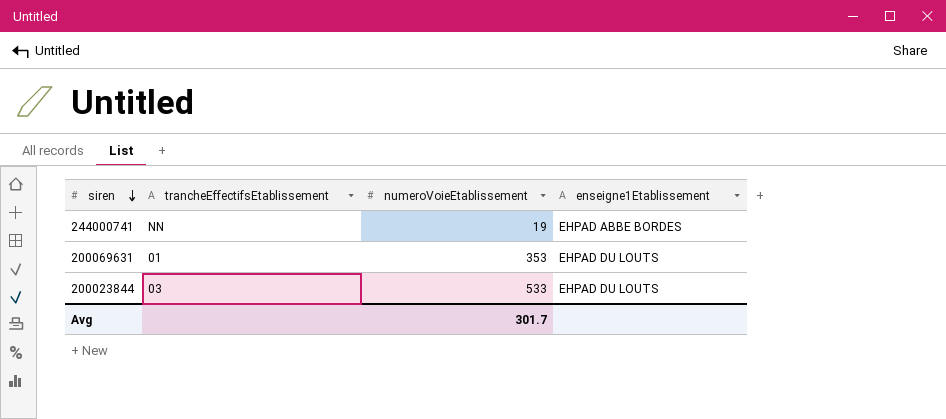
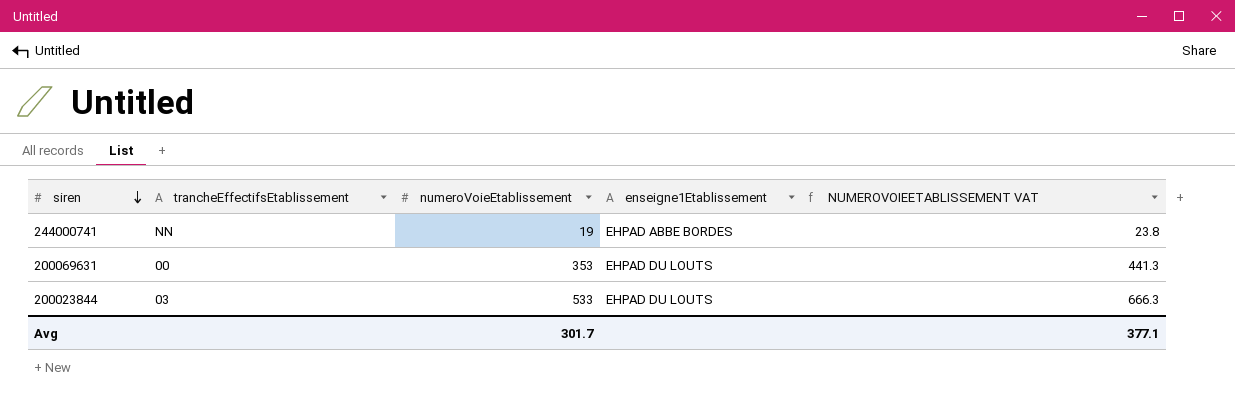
column NUMEROVOIEETABLISSEMENT VAT | formula: none -> [numeroVoieEtablissement] * 1.25
200069631 | trancheEffectifsEtablissement: 01 -> 00

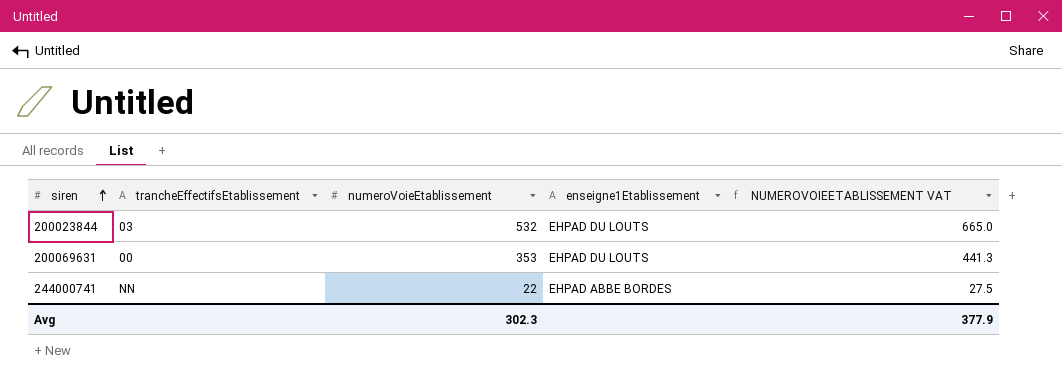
row order: siren descending -> siren ascending
200023844 | numeroVoieEtablissement: 533 -> 532
200023844 | NUMEROVOIEETABLISSEMENT VAT: 666.3 -> 665.0
244000741 | numeroVoieEtablissement: 19 -> 22
244000741 | NUMEROVOIEETABLISSEMENT VAT: 23.8 -> 27.5
Avg | numeroVoieEtablissement: 301.7 -> 302.3
Avg | NUMEROVOIEETABLISSEMENT VAT: 377.1 -> 377.9

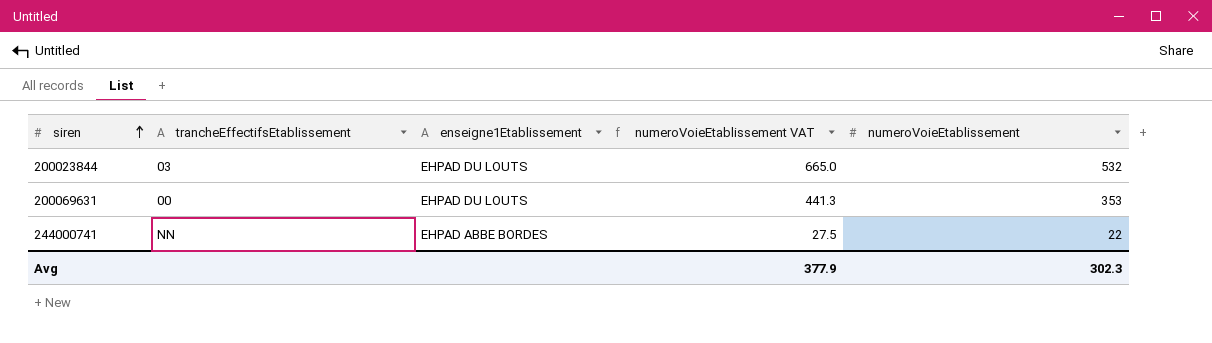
column name: NUMEROVOIEETABLISSEMENT VAT -> numeroVoieEtablissement VAT
column numeroVoieEtablissement | position: 3 -> 5

